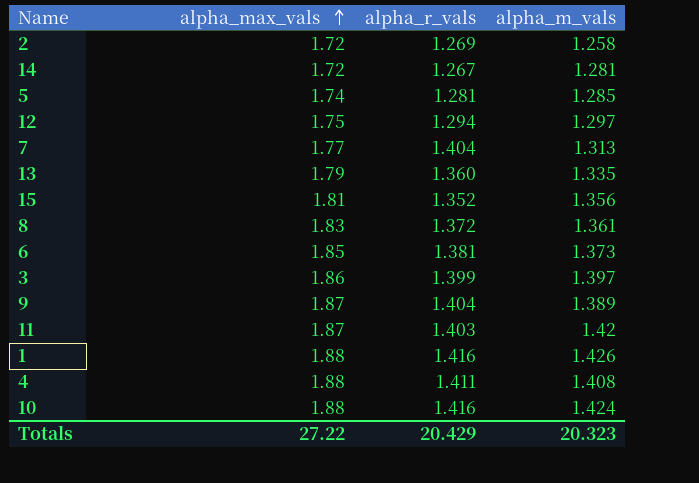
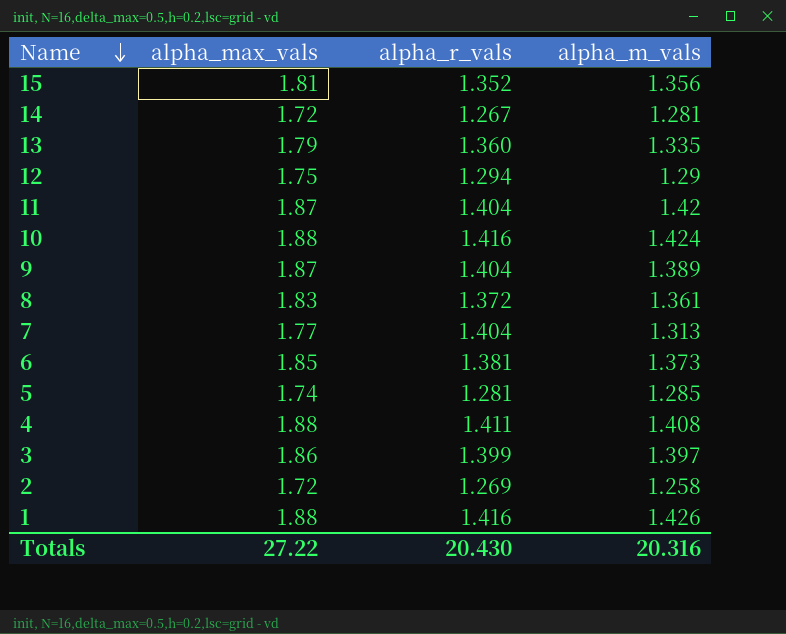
row order: alpha_max_vals ascending -> Name descending
12 | alpha_m_vals: 1.297 -> 1.29
11 | alpha_r_vals: 1.403 -> 1.404
Totals | alpha_r_vals: 20.429 -> 20.430
Totals | alpha_m_vals: 20.323 -> 20.316

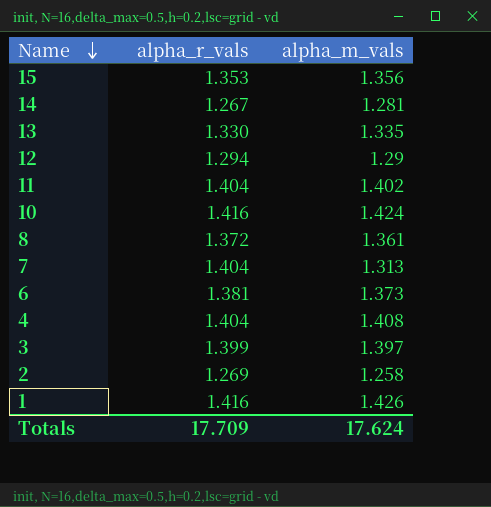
column alpha_max_vals | position: 2 -> none
row 9: 1.87 | 1.404 | 1.389 -> none
row 5: 1.74 | 1.281 | 1.285 -> none
15 | alpha_r_vals: 1.352 -> 1.353
13 | alpha_r_vals: 1.360 -> 1.330
11 | alpha_m_vals: 1.42 -> 1.402
4 | alpha_r_vals: 1.411 -> 1.404
Totals | alpha_r_vals: 20.430 -> 17.709
Totals | alpha_m_vals: 20.316 -> 17.624

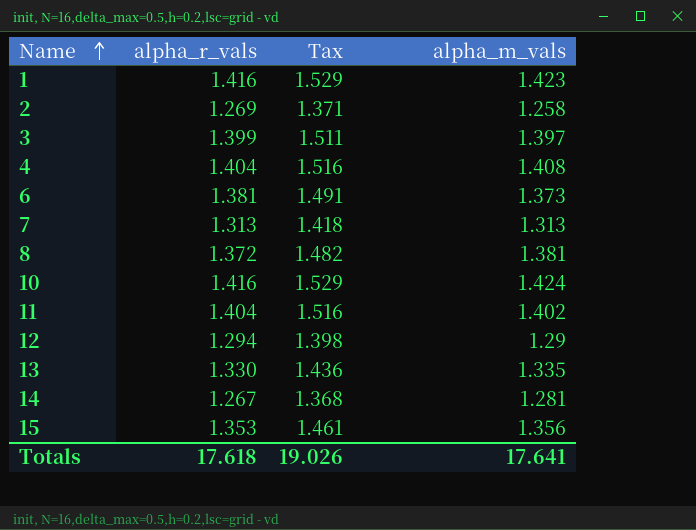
row order: Name descending -> Name ascending
column Tax | formula: none -> [alpha_r_vals] * 1.08
1 | alpha_m_vals: 1.426 -> 1.423
7 | alpha_r_vals: 1.404 -> 1.313
8 | alpha_m_vals: 1.361 -> 1.381
Totals | alpha_r_vals: 17.709 -> 17.618
Totals | alpha_m_vals: 17.624 -> 17.641

